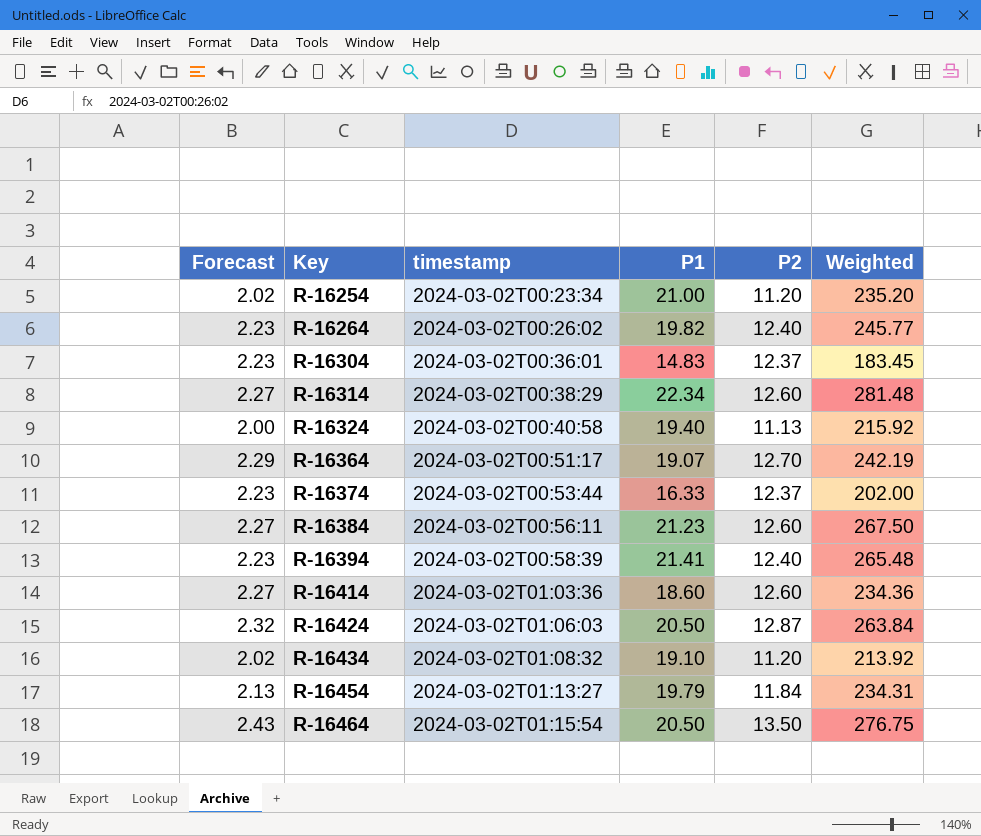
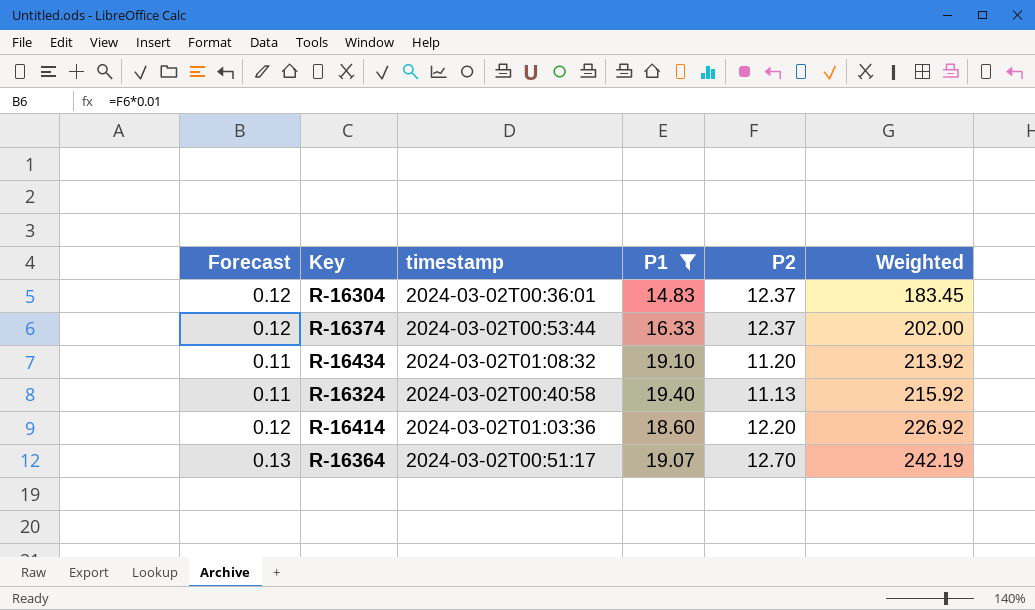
filter: none -> P1 <= 19.40
row order: Key ascending -> Weighted ascending
column Forecast | formula: [P2] * 0.18 -> [P2] * 0.01
R-16414 | P2: 12.60 -> 12.20
R-16414 | Weighted: 234.36 -> 226.92

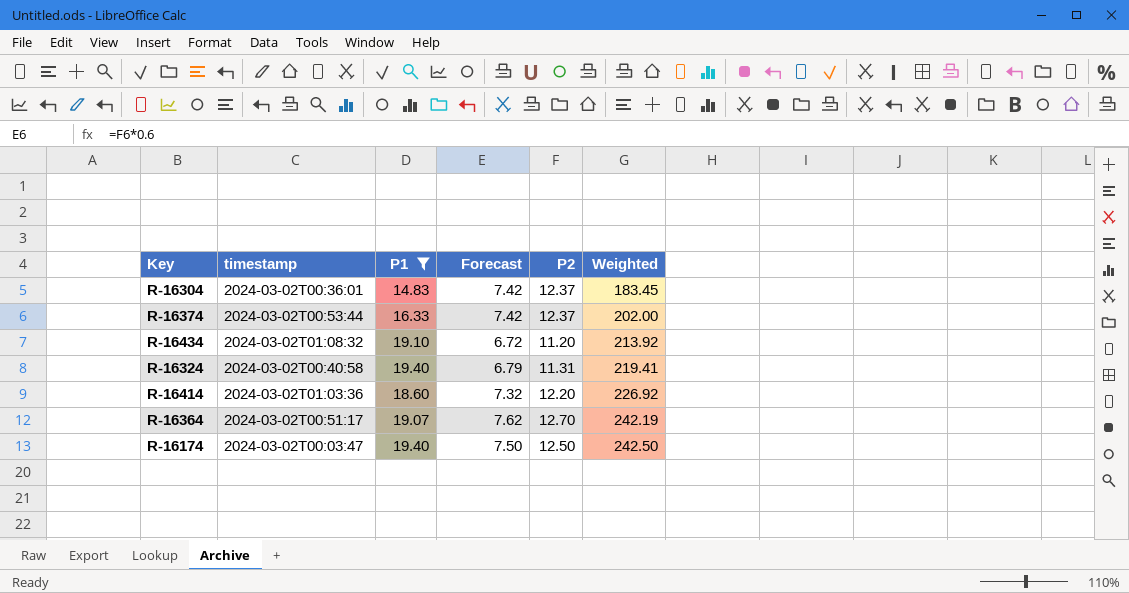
column Forecast | formula: [P2] * 0.01 -> [P2] * 0.6
column Forecast | position: 1 -> 4
R-16324 | P2: 11.13 -> 11.31
R-16324 | Weighted: 215.92 -> 219.41
row R-16174: none -> 2024-03-02T00:03:47 | 19.40 | 7.50 | 12.50 | 242.50

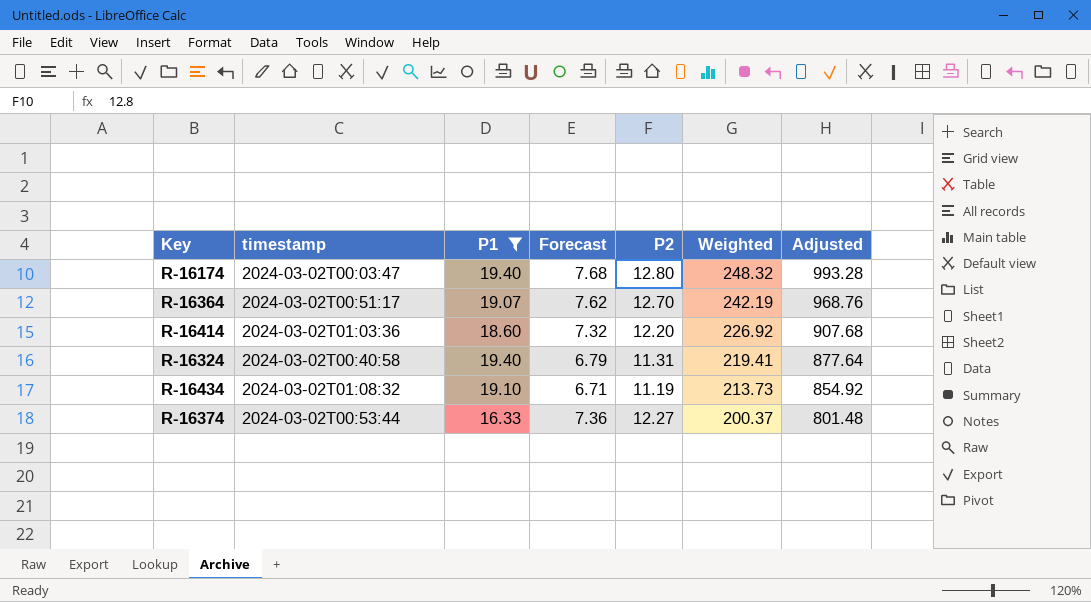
row order: Weighted ascending -> Weighted descending
column Adjusted | formula: none -> [Weighted] * 4
row R-16304: 2024-03-02T00:36:01 | 14.83 | 7.42 | 12.37 | 183.45 -> none
R-16174 | Forecast: 7.50 -> 7.68
R-16174 | P2: 12.50 -> 12.80
R-16174 | Weighted: 242.50 -> 248.32
R-16434 | Forecast: 6.72 -> 6.71
R-16434 | P2: 11.20 -> 11.19
R-16434 | Weighted: 213.92 -> 213.73
R-16374 | Forecast: 7.42 -> 7.36
R-16374 | P2: 12.37 -> 12.27
R-16374 | Weighted: 202.00 -> 200.37

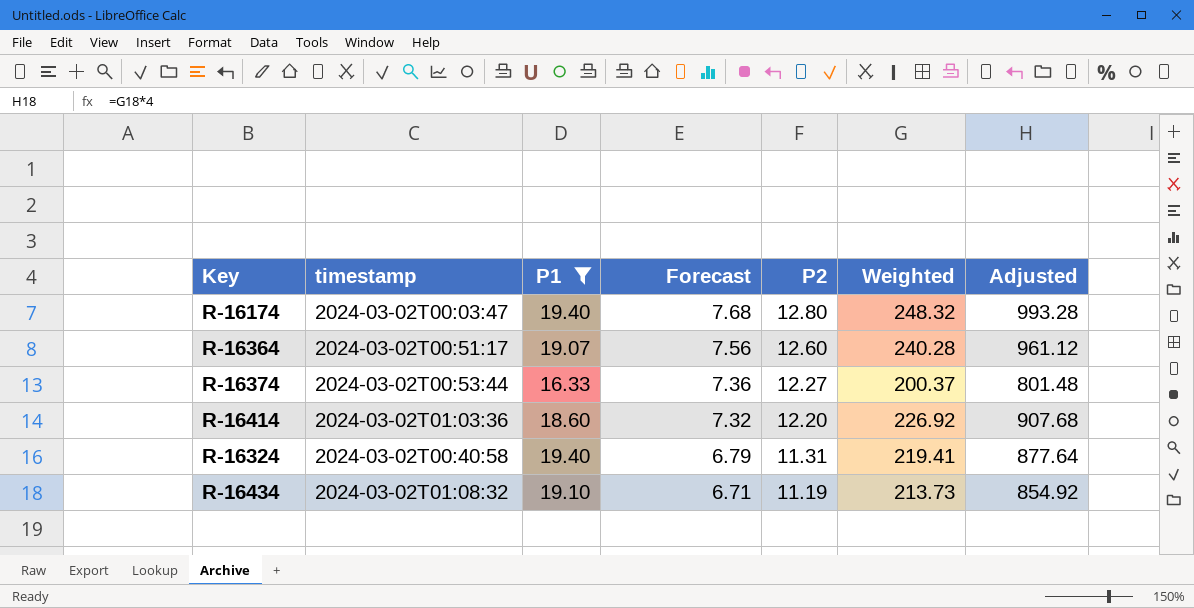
row order: Weighted descending -> Forecast descending
R-16364 | Forecast: 7.62 -> 7.56
R-16364 | P2: 12.70 -> 12.60
R-16364 | Weighted: 242.19 -> 240.28
R-16364 | Adjusted: 968.76 -> 961.12

